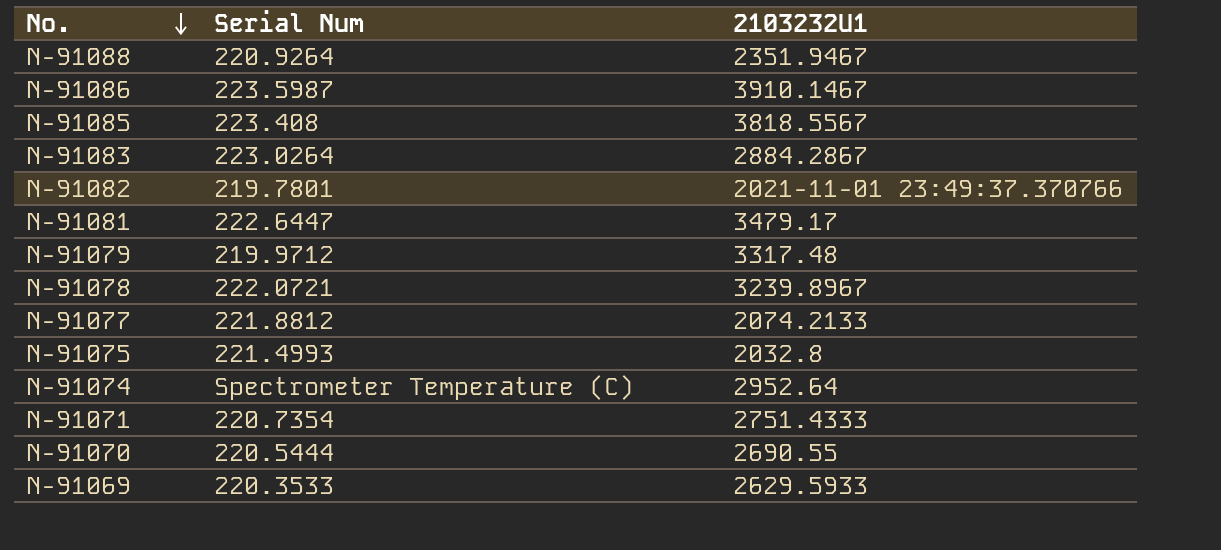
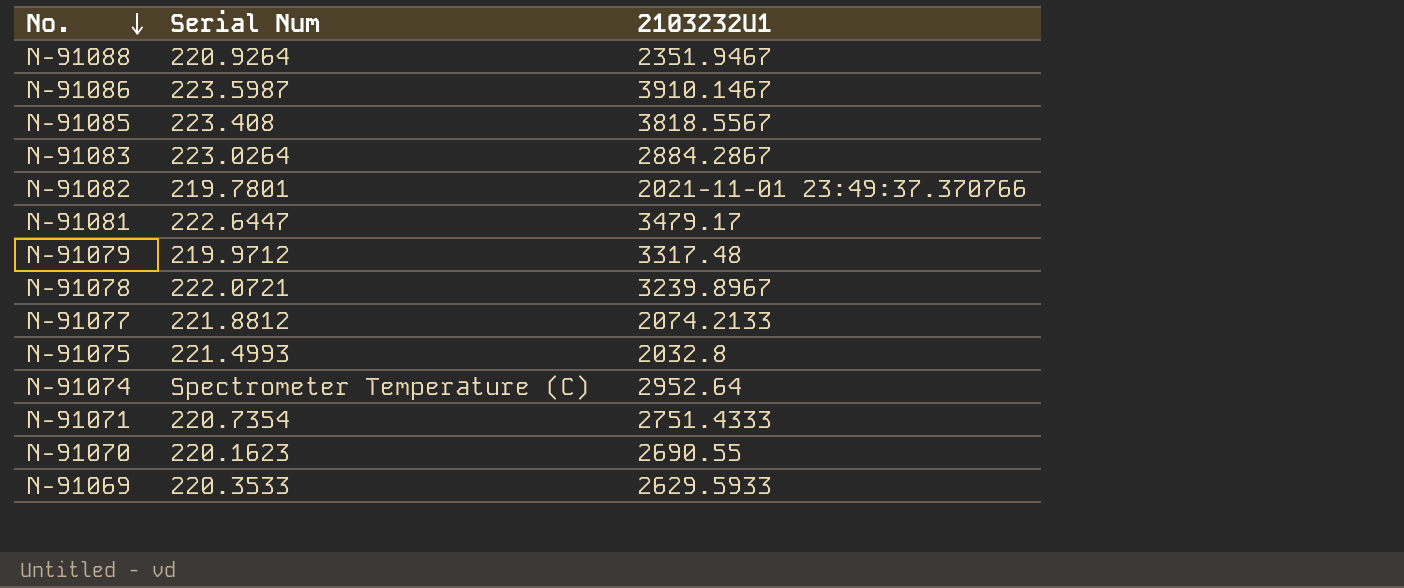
N-91070 | Serial Num: 220.5444 -> 220.1623

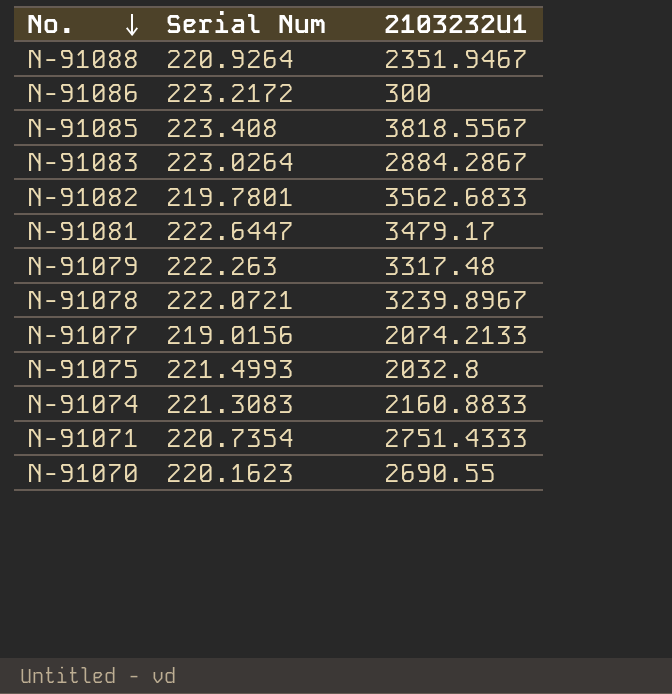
row N-91069: 220.3533 | 2629.5933 -> none
N-91086 | Serial Num: 223.5987 -> 223.2172
N-91086 | 2103232U1: 3910.1467 -> 300
N-91082 | 2103232U1: 2021-11-01 23:49:37.370766 -> 3562.6833
N-91079 | Serial Num: 219.9712 -> 222.263
N-91077 | Serial Num: 221.8812 -> 219.0156
N-91074 | Serial Num: Spectrometer Temperature (C) -> 221.3083
N-91074 | 2103232U1: 2952.64 -> 2160.8833

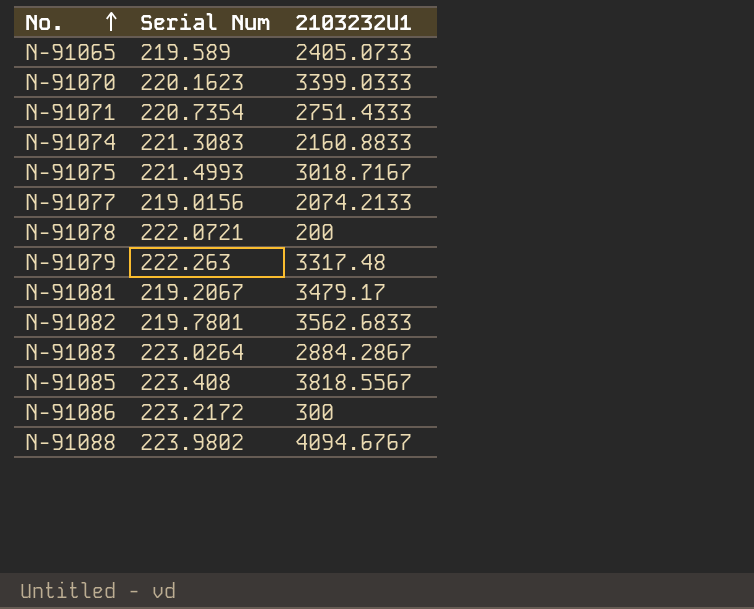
row order: No. descending -> No. ascending
row N-91065: none -> 219.589 | 2405.0733
N-91070 | 2103232U1: 2690.55 -> 3399.0333
N-91075 | 2103232U1: 2032.8 -> 3018.7167
N-91078 | 2103232U1: 3239.8967 -> 200
N-91081 | Serial Num: 222.6447 -> 219.2067
N-91088 | Serial Num: 220.9264 -> 223.9802
N-91088 | 2103232U1: 2351.9467 -> 4094.6767

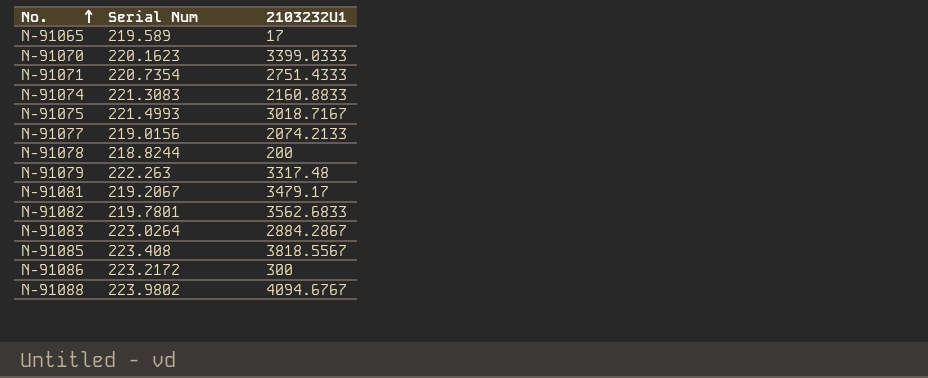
N-91065 | 2103232U1: 2405.0733 -> 17
N-91078 | Serial Num: 222.0721 -> 218.8244

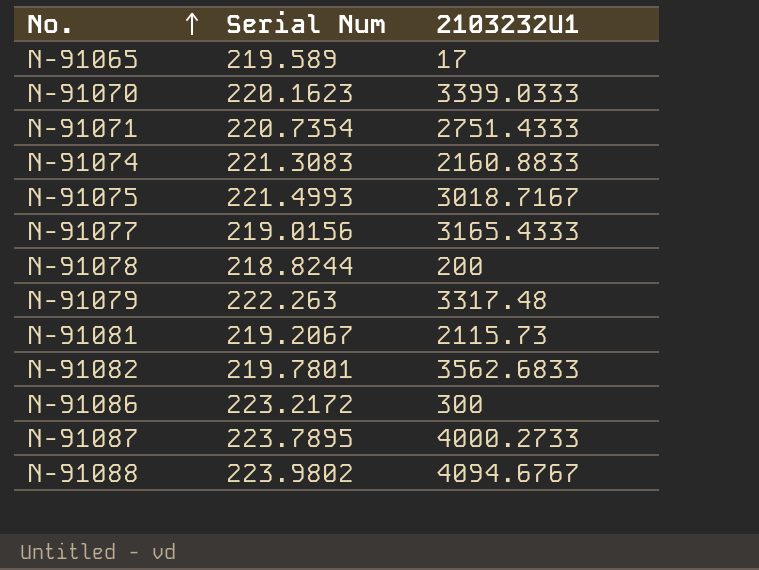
row N-91083: 223.0264 | 2884.2867 -> none
row N-91085: 223.408 | 3818.5567 -> none
N-91077 | 2103232U1: 2074.2133 -> 3165.4333
N-91081 | 2103232U1: 3479.17 -> 2115.73
row N-91087: none -> 223.7895 | 4000.2733

